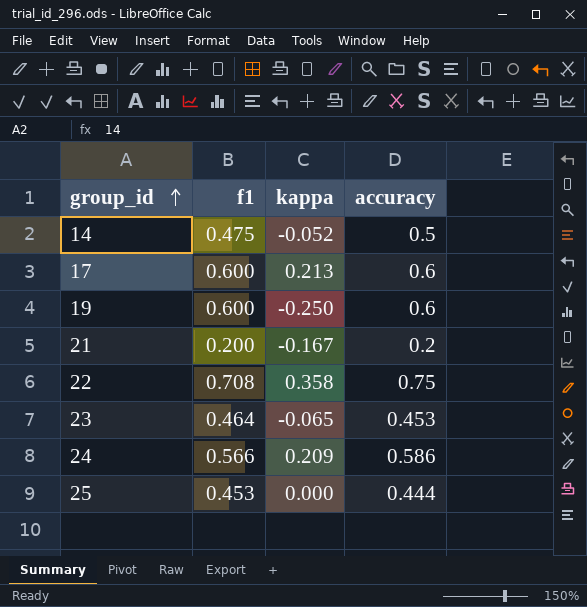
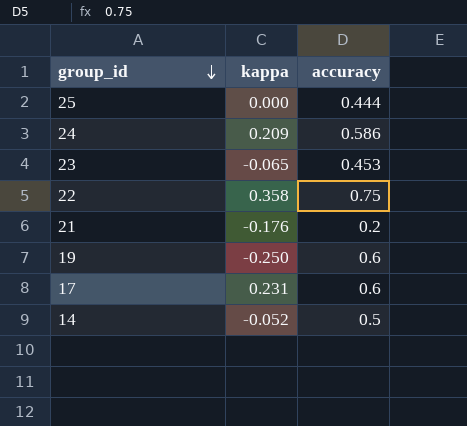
row order: group_id ascending -> group_id descending
column f1 | position: 2 -> none
21 | kappa: -0.167 -> -0.176
17 | kappa: 0.213 -> 0.231

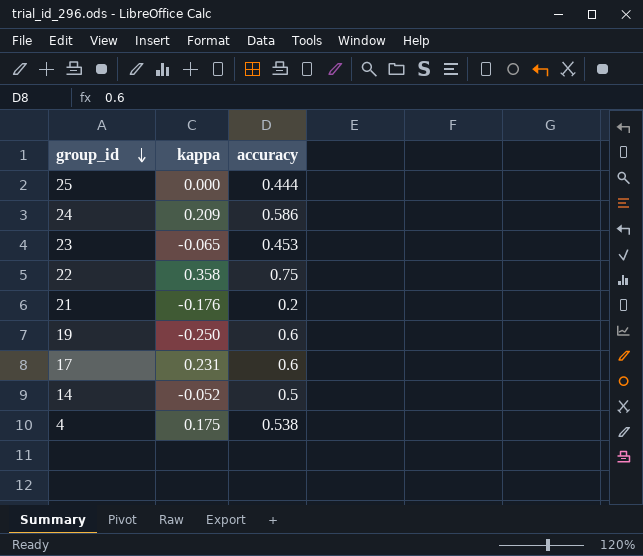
row 4: none -> 0.175 | 0.538

